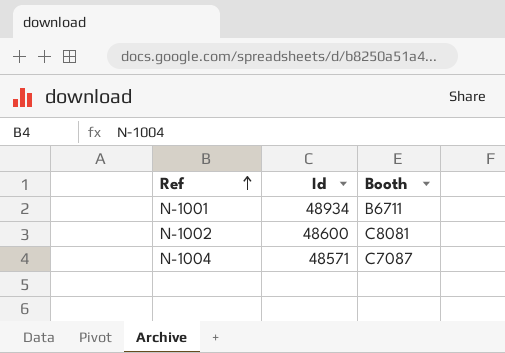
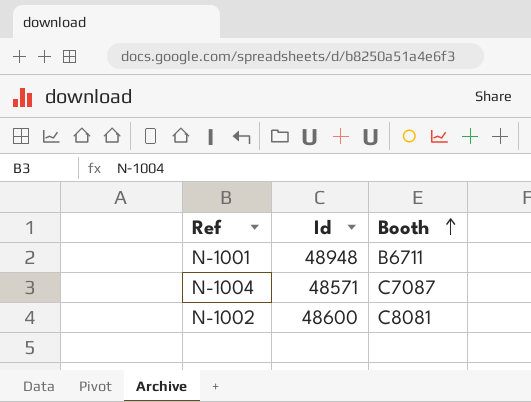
row order: Ref ascending -> Booth ascending
N-1001 | Id: 48934 -> 48948

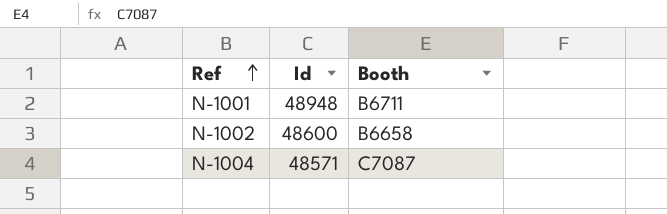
row order: Booth ascending -> Ref ascending
N-1002 | Booth: C8081 -> B6658

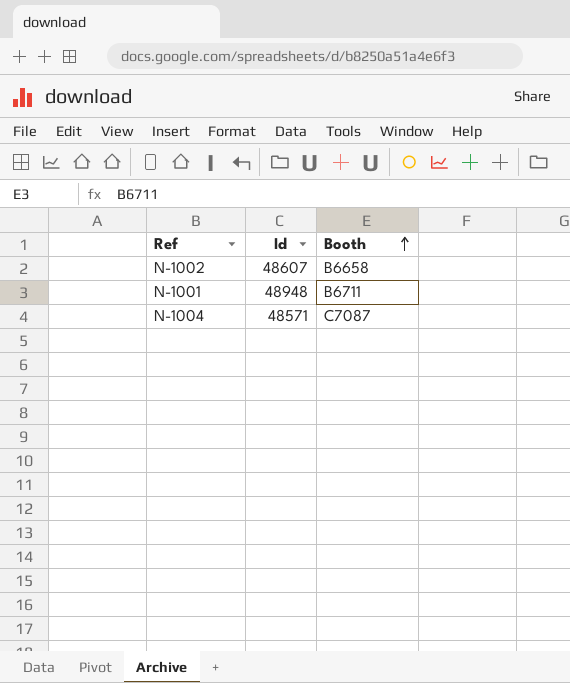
row order: Ref ascending -> Booth ascending
N-1002 | Id: 48600 -> 48607

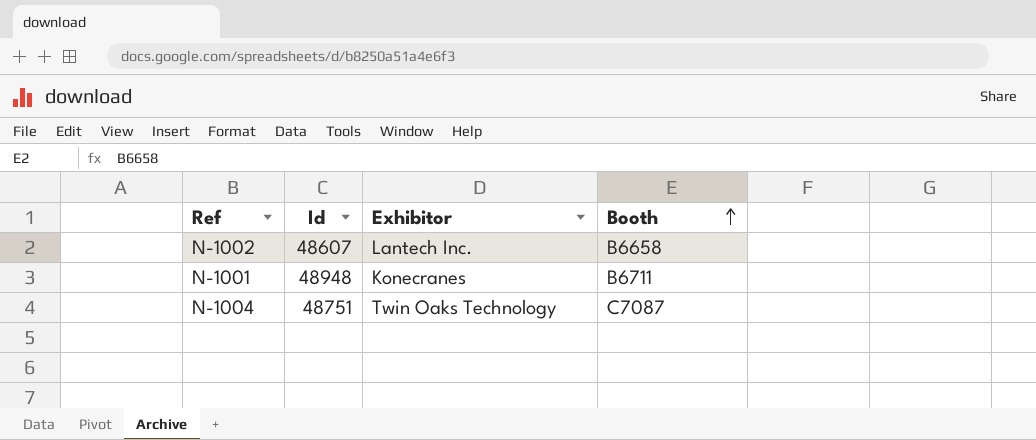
column Exhibitor | position: none -> 3
N-1004 | Id: 48571 -> 48751

